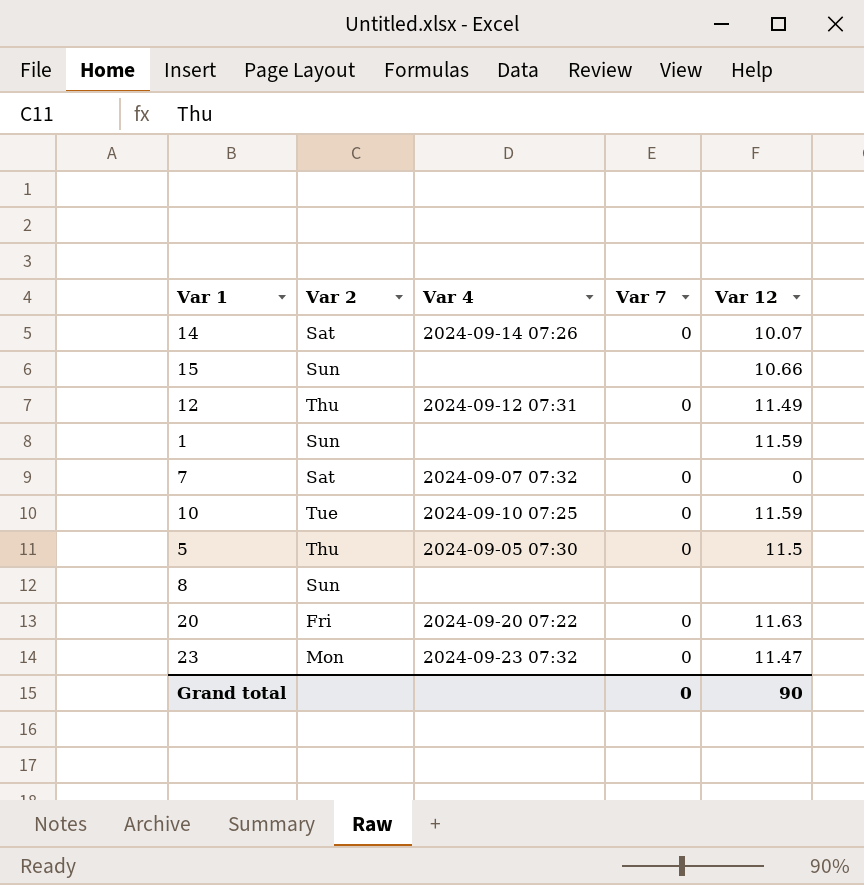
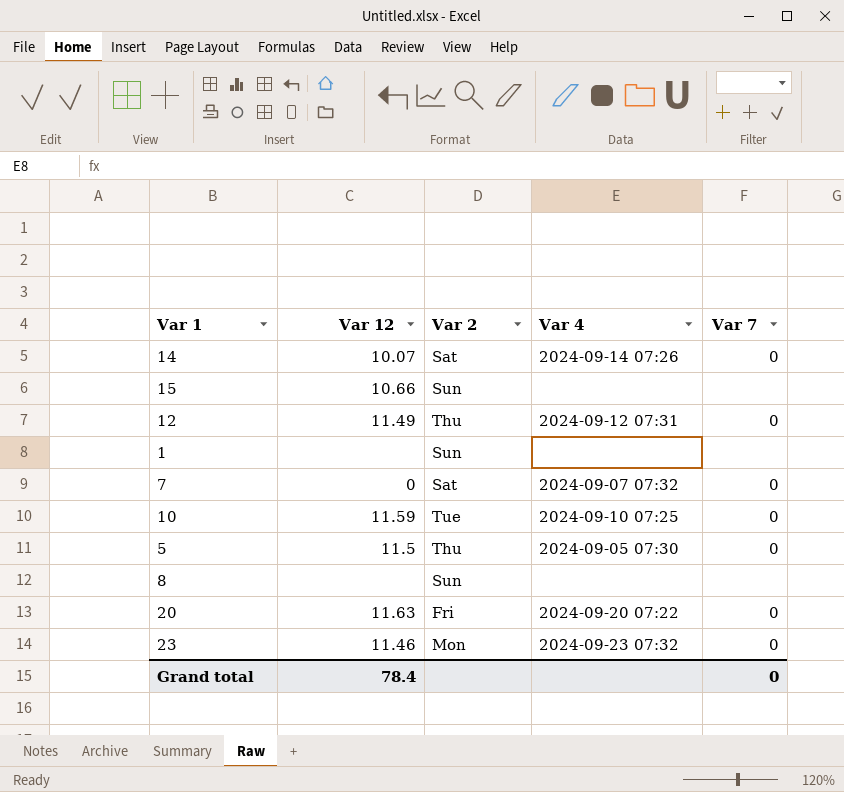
column Var 12 | position: 5 -> 2
1 | Var 12: 11.59 -> none
23 | Var 12: 11.47 -> 11.46
Grand total | Var 12: 90 -> 78.4

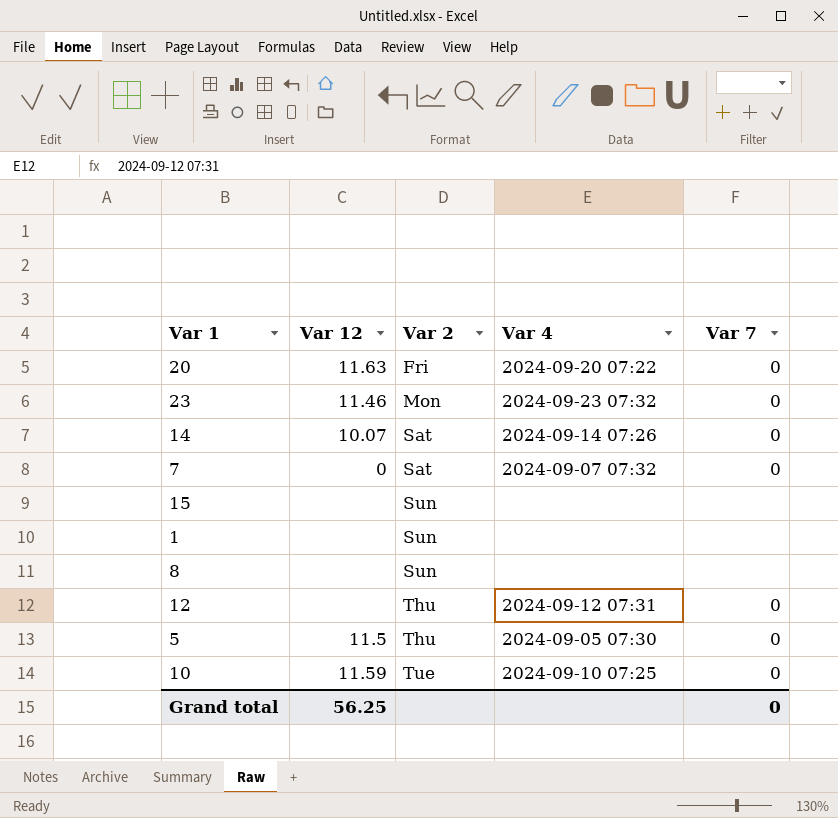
row order: none -> Var 2 ascending
15 | Var 12: 10.66 -> none
12 | Var 12: 11.49 -> none
Grand total | Var 12: 78.4 -> 56.25

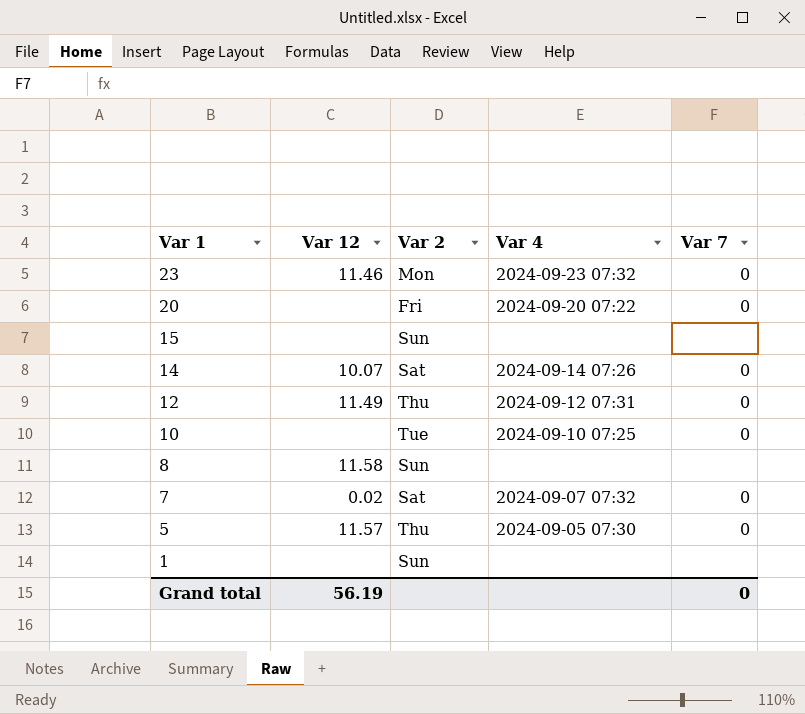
row order: Var 2 ascending -> Var 1 descending
20 | Var 12: 11.63 -> none
12 | Var 12: none -> 11.49
10 | Var 12: 11.59 -> none
8 | Var 12: none -> 11.58
7 | Var 12: 0 -> 0.02
5 | Var 12: 11.5 -> 11.57
Grand total | Var 12: 56.25 -> 56.19

